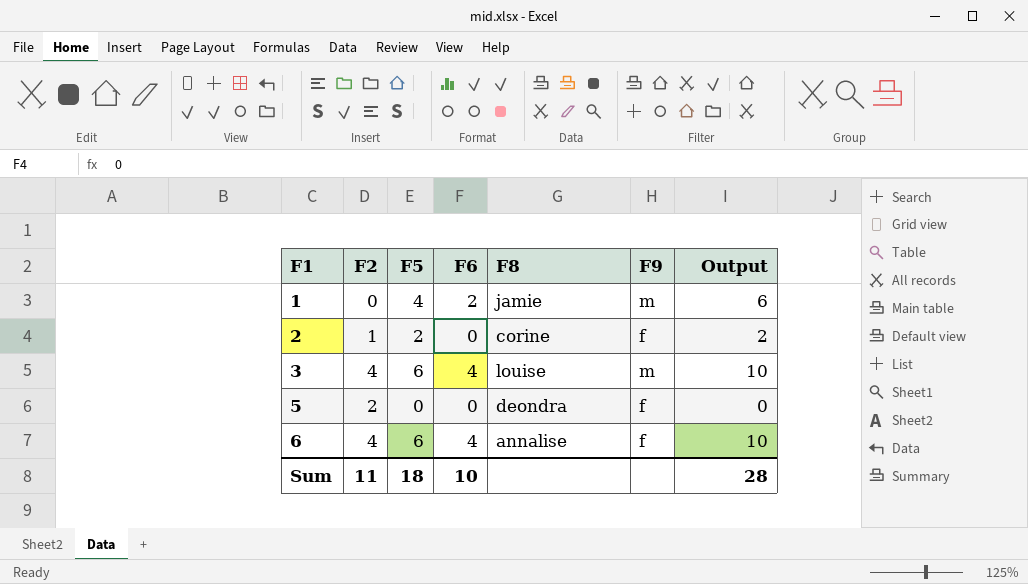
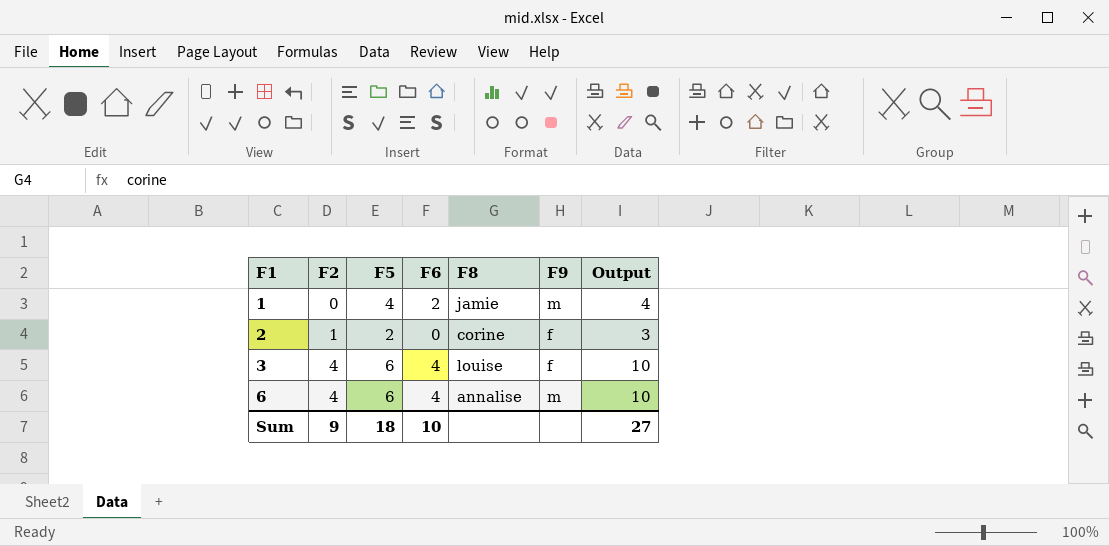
column Output | formula: [F5] + [F6] -> [F2] + [F5]
row 5: 2 | 0 | 0 | deondra | f | 0 -> none
3 | F9: m -> f
6 | F9: f -> m
Sum | F2: 11 -> 9
Sum | Output: 28 -> 27

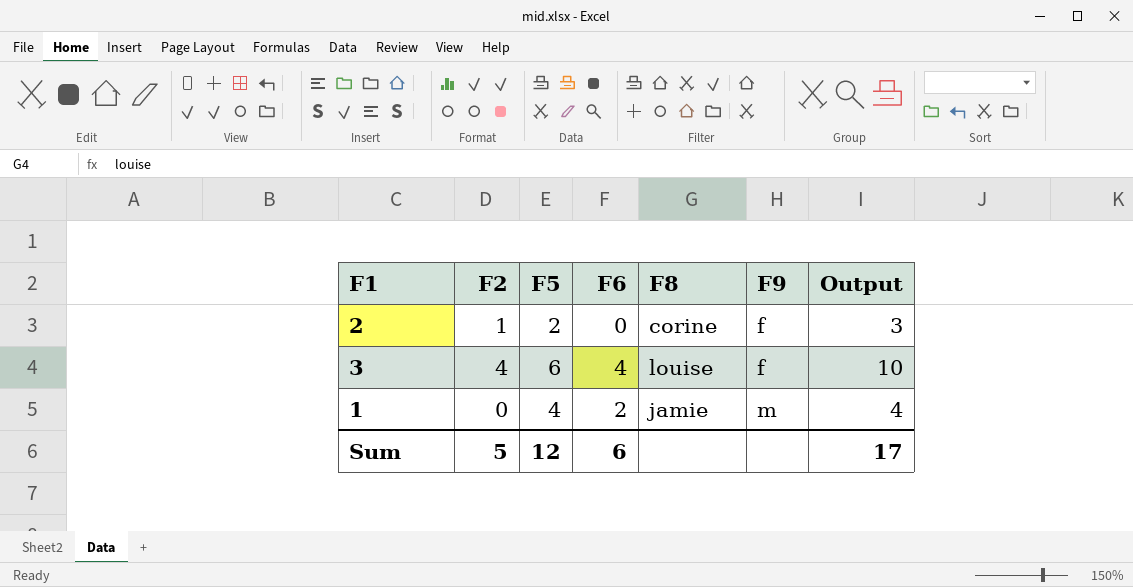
row order: F1 ascending -> F9 ascending
row 6: 4 | 6 | 4 | annalise | m | 10 -> none
Sum | F2: 9 -> 5
Sum | F5: 18 -> 12
Sum | F6: 10 -> 6
Sum | Output: 27 -> 17

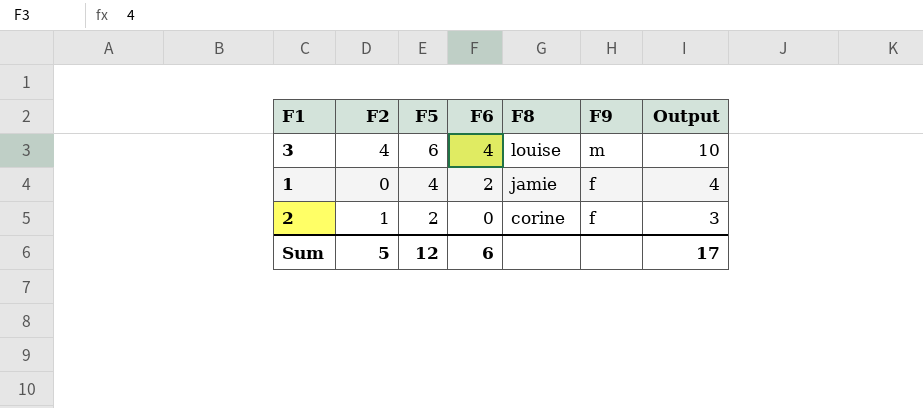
row order: F9 ascending -> F5 descending
3 | F9: f -> m
1 | F9: m -> f

